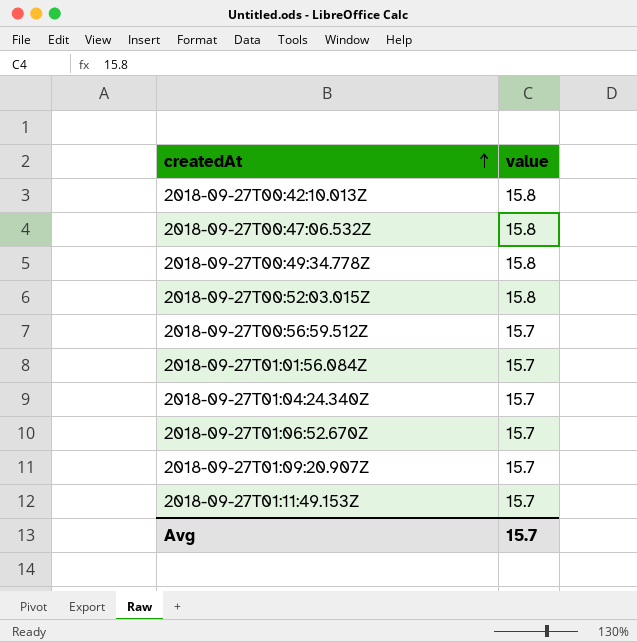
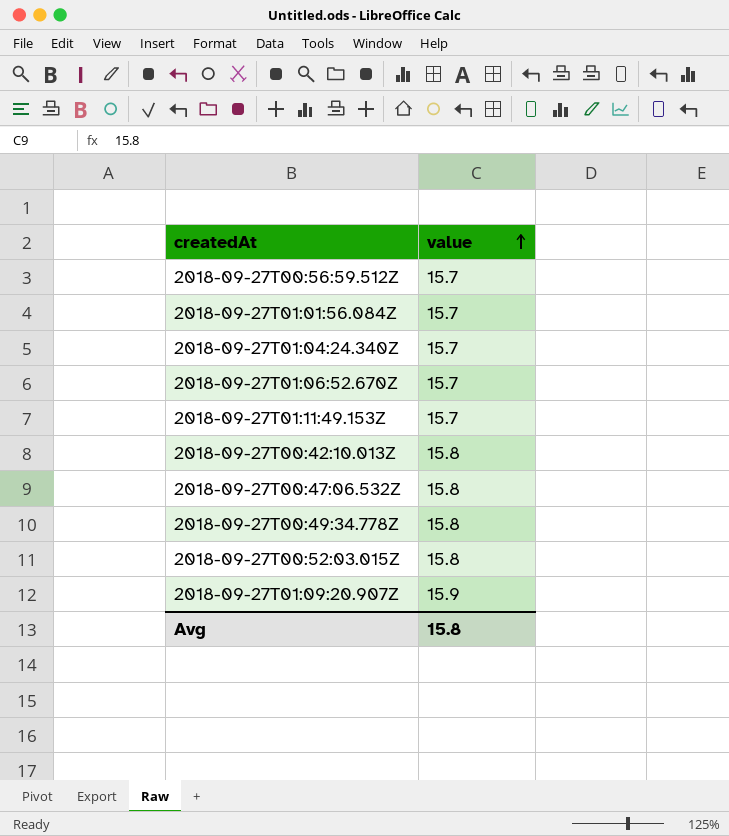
row order: createdAt ascending -> value ascending
2018-09-27T01:09:20.907Z | value: 15.7 -> 15.9
Avg | value: 15.7 -> 15.8

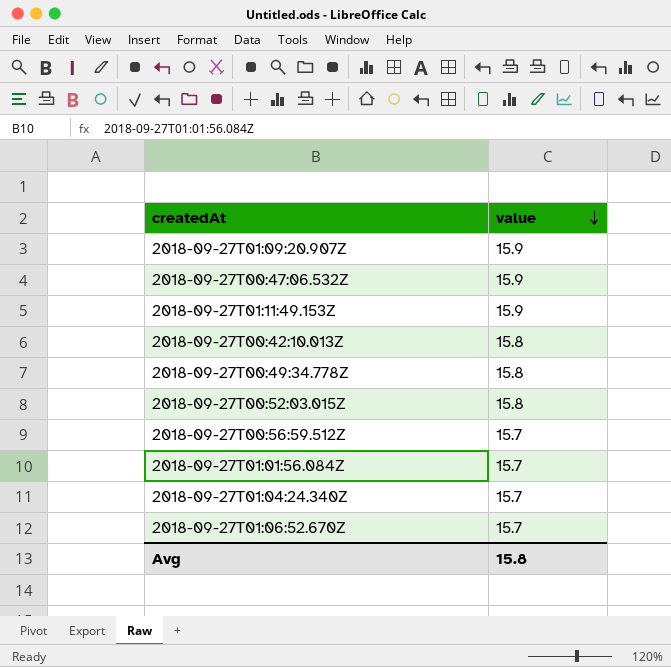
row order: value ascending -> value descending
2018-09-27T00:47:06.532Z | value: 15.8 -> 15.9
2018-09-27T01:11:49.153Z | value: 15.7 -> 15.9

